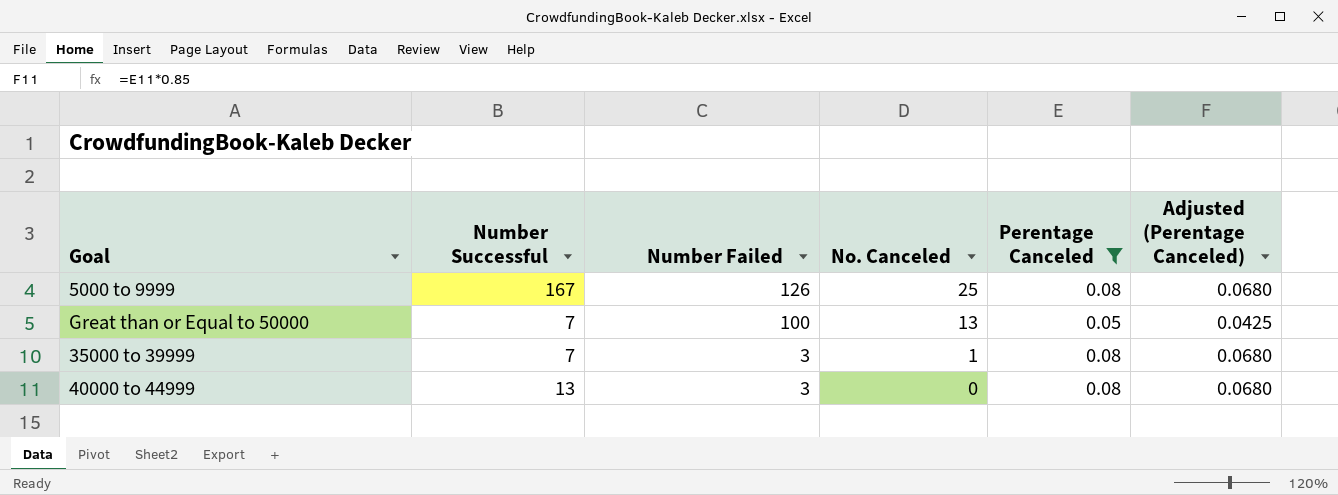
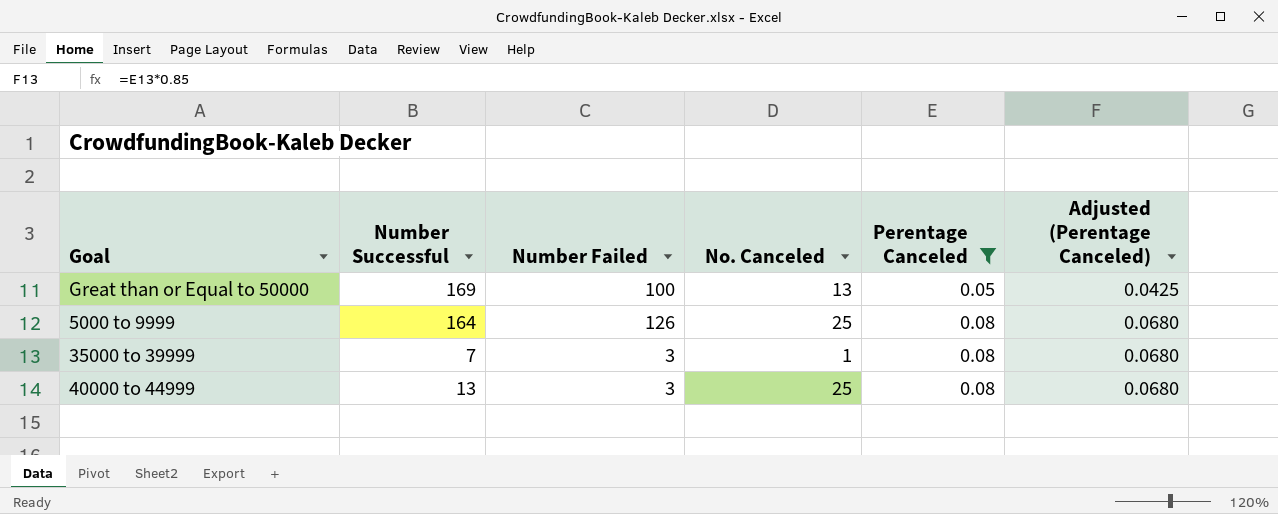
row order: Number Failed descending -> Perentage Canceled ascending
Great than or Equal to 50000 | Number Successful: 7 -> 169
5000 to 9999 | Number Successful: 167 -> 164
40000 to 44999 | No. Canceled: 0 -> 25

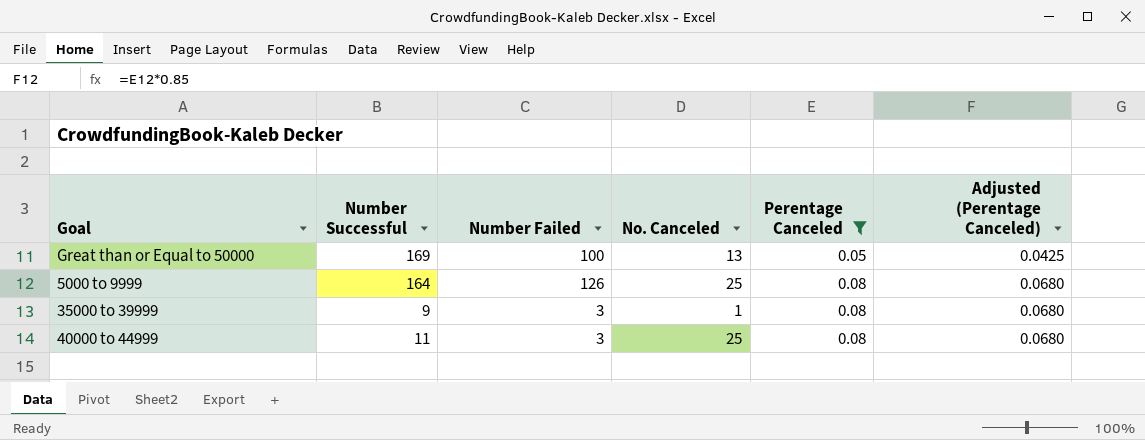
35000 to 39999 | Number Successful: 7 -> 9
40000 to 44999 | Number Successful: 13 -> 11

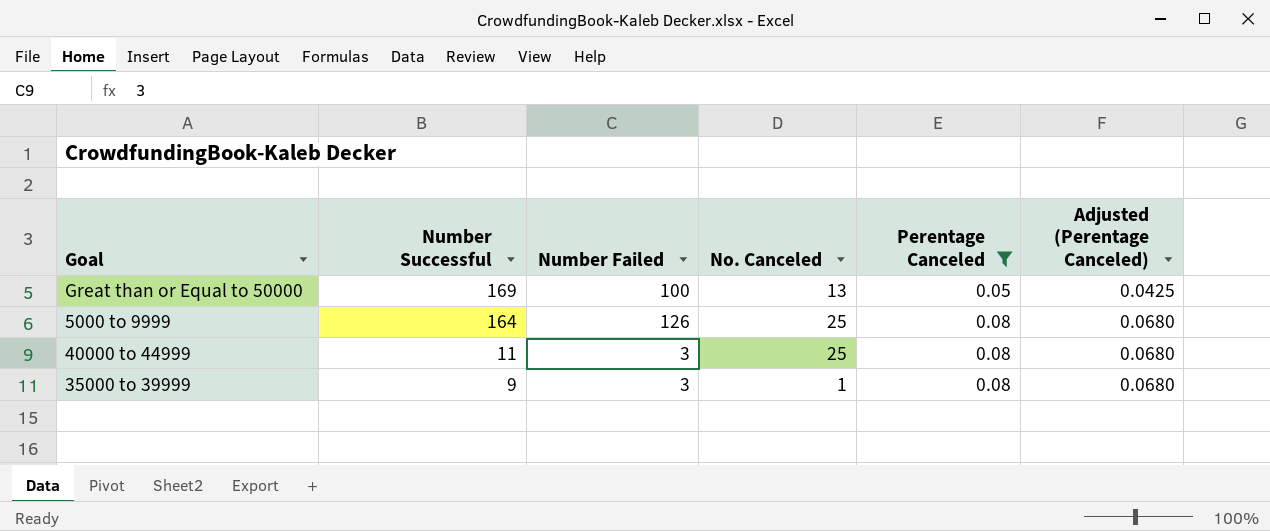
row order: Perentage Canceled ascending -> Number Successful descending

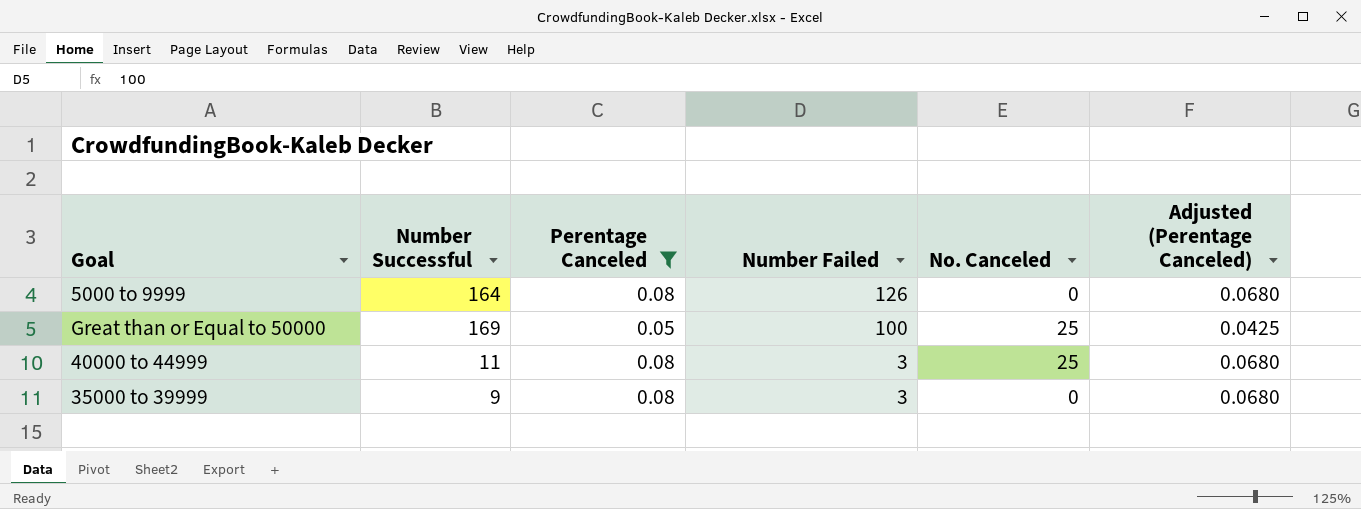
row order: Number Successful descending -> Number Failed descending
column Perentage Canceled | position: 5 -> 3
5000 to 9999 | No. Canceled: 25 -> 0
Great than or Equal to 50000 | No. Canceled: 13 -> 25
35000 to 39999 | No. Canceled: 1 -> 0

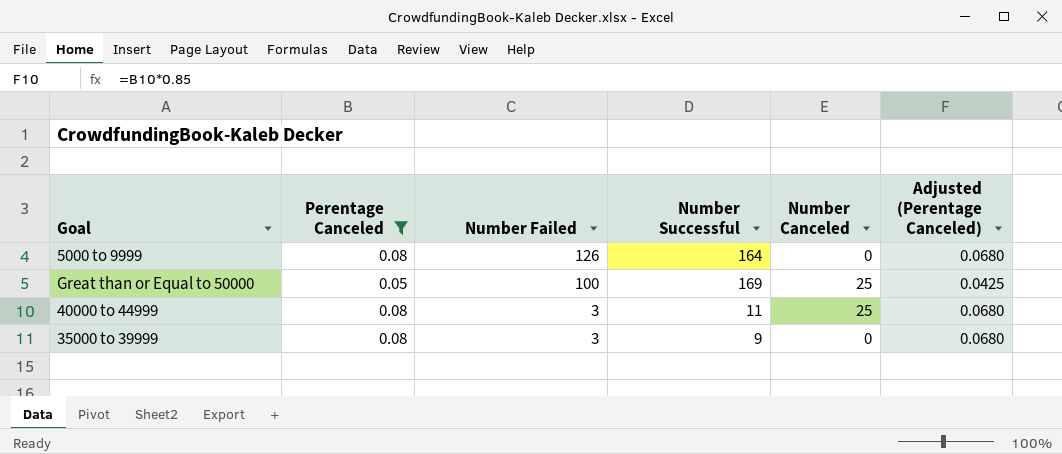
column Number Successful | position: 2 -> 4
column name: No. Canceled -> Number Canceled

